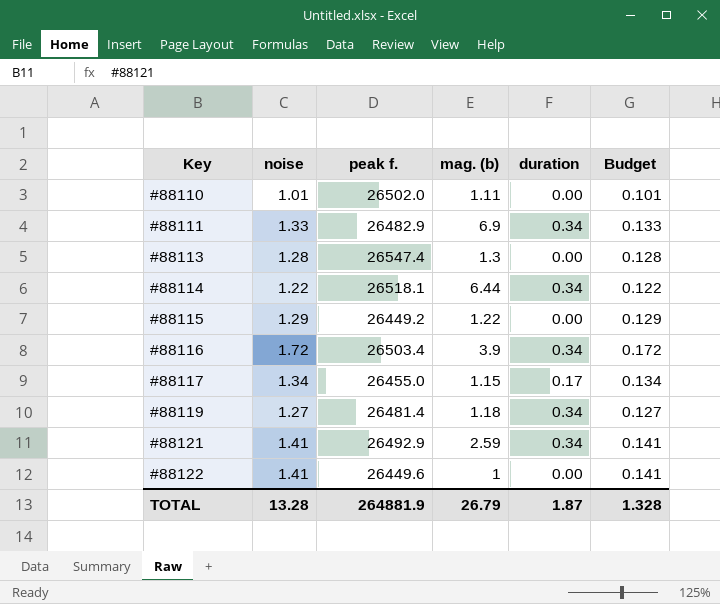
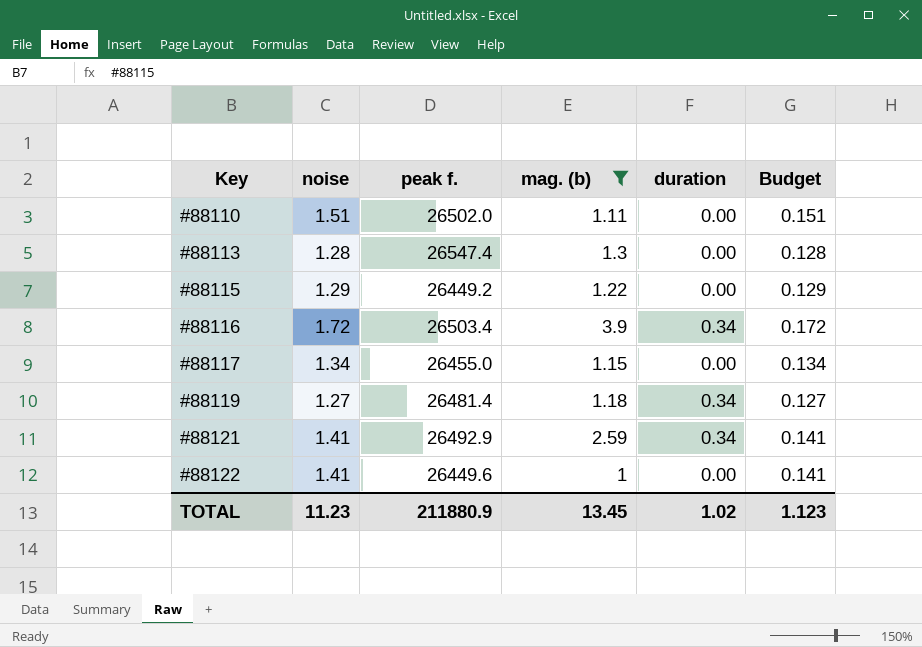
filter: none -> mag. (b) <= 3.9
#88110 | noise: 1.01 -> 1.51
#88110 | Budget: 0.101 -> 0.151
#88117 | duration: 0.17 -> 0.00
TOTAL | noise: 13.28 -> 11.23
TOTAL | peak f.: 264881.9 -> 211880.9
TOTAL | mag. (b): 26.79 -> 13.45
TOTAL | duration: 1.87 -> 1.02
TOTAL | Budget: 1.328 -> 1.123

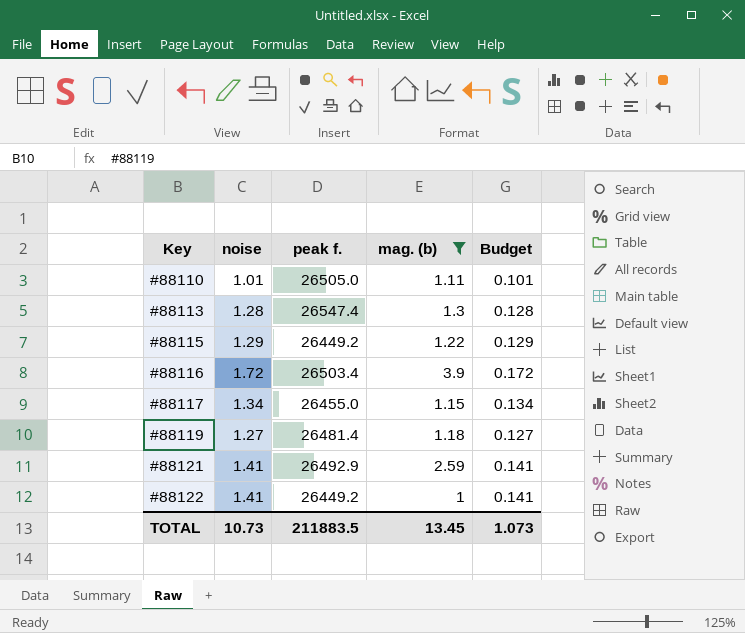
column duration | position: 5 -> none
#88110 | noise: 1.51 -> 1.01
#88110 | peak f.: 26502.0 -> 26505.0
#88110 | Budget: 0.151 -> 0.101
#88122 | peak f.: 26449.6 -> 26449.2
TOTAL | noise: 11.23 -> 10.73
TOTAL | peak f.: 211880.9 -> 211883.5
TOTAL | Budget: 1.123 -> 1.073

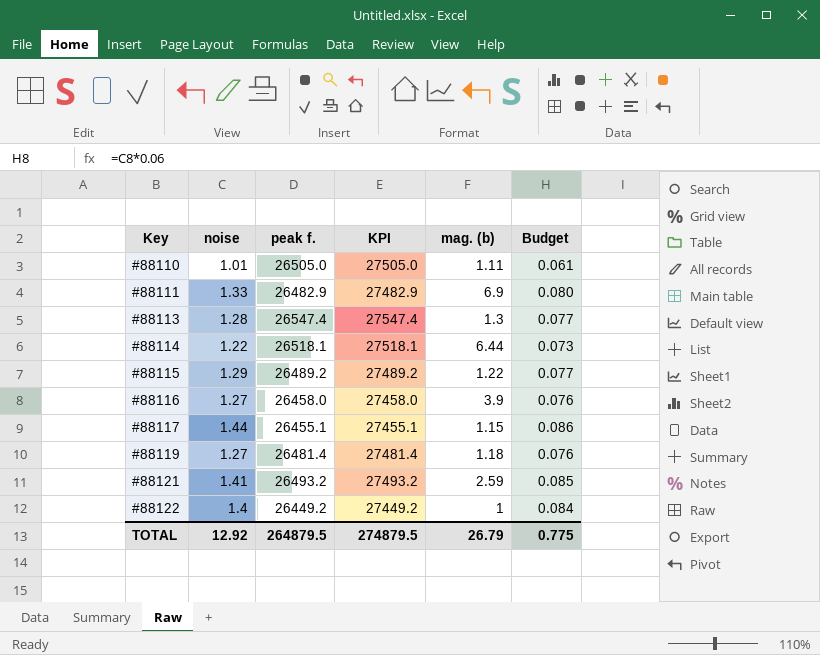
filter: mag. (b) <= 3.9 -> none
column KPI | formula: none -> [peak f.] + 1000
column Budget | formula: [noise] * 0.1 -> [noise] * 0.06
#88115 | peak f.: 26449.2 -> 26489.2
#88116 | noise: 1.72 -> 1.27
#88116 | peak f.: 26503.4 -> 26458.0
#88117 | noise: 1.34 -> 1.44
#88117 | peak f.: 26455.0 -> 26455.1
#88121 | peak f.: 26492.9 -> 26493.2
#88122 | noise: 1.41 -> 1.4
TOTAL | noise: 10.73 -> 12.92
TOTAL | peak f.: 211883.5 -> 264879.5
TOTAL | mag. (b): 13.45 -> 26.79
TOTAL | Budget: 1.073 -> 0.775

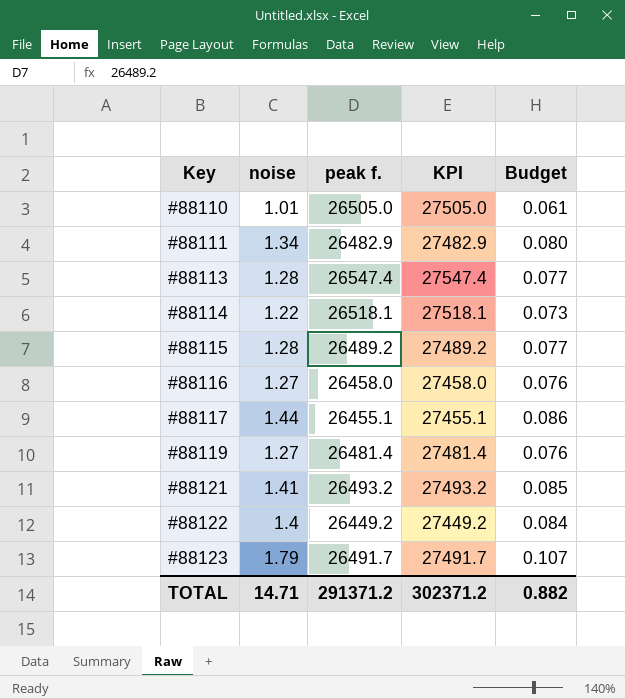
column mag. (b) | position: 5 -> none
#88111 | noise: 1.33 -> 1.34
#88115 | noise: 1.29 -> 1.28
row #88123: none -> 1.79 | 26491.7 | 27491.7 | 0.107
TOTAL | noise: 12.92 -> 14.71
TOTAL | peak f.: 264879.5 -> 291371.2
TOTAL | KPI: 274879.5 -> 302371.2
TOTAL | Budget: 0.775 -> 0.882

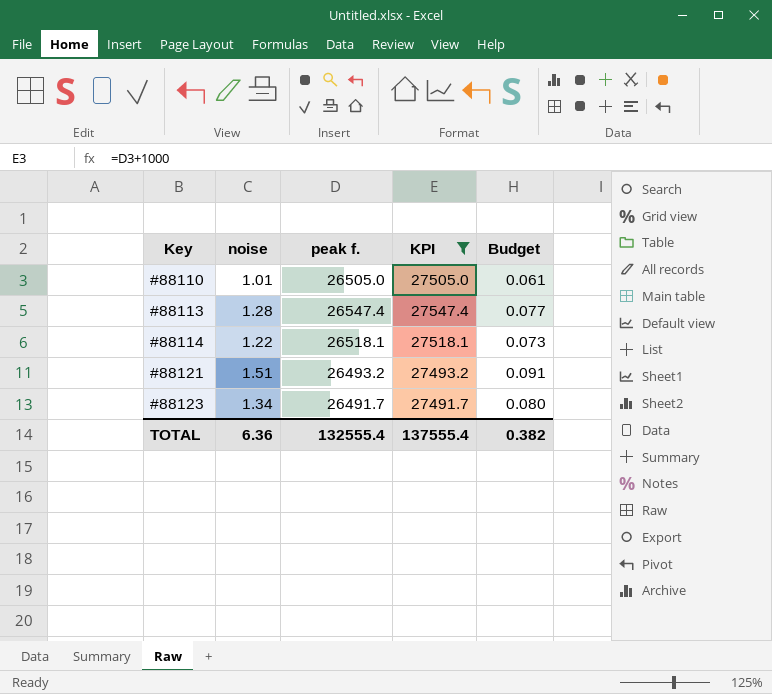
filter: none -> KPI >= 27491.7
#88121 | noise: 1.41 -> 1.51
#88121 | Budget: 0.085 -> 0.091
#88123 | noise: 1.79 -> 1.34
#88123 | Budget: 0.107 -> 0.080
TOTAL | noise: 14.71 -> 6.36
TOTAL | peak f.: 291371.2 -> 132555.4
TOTAL | KPI: 302371.2 -> 137555.4
TOTAL | Budget: 0.882 -> 0.382

